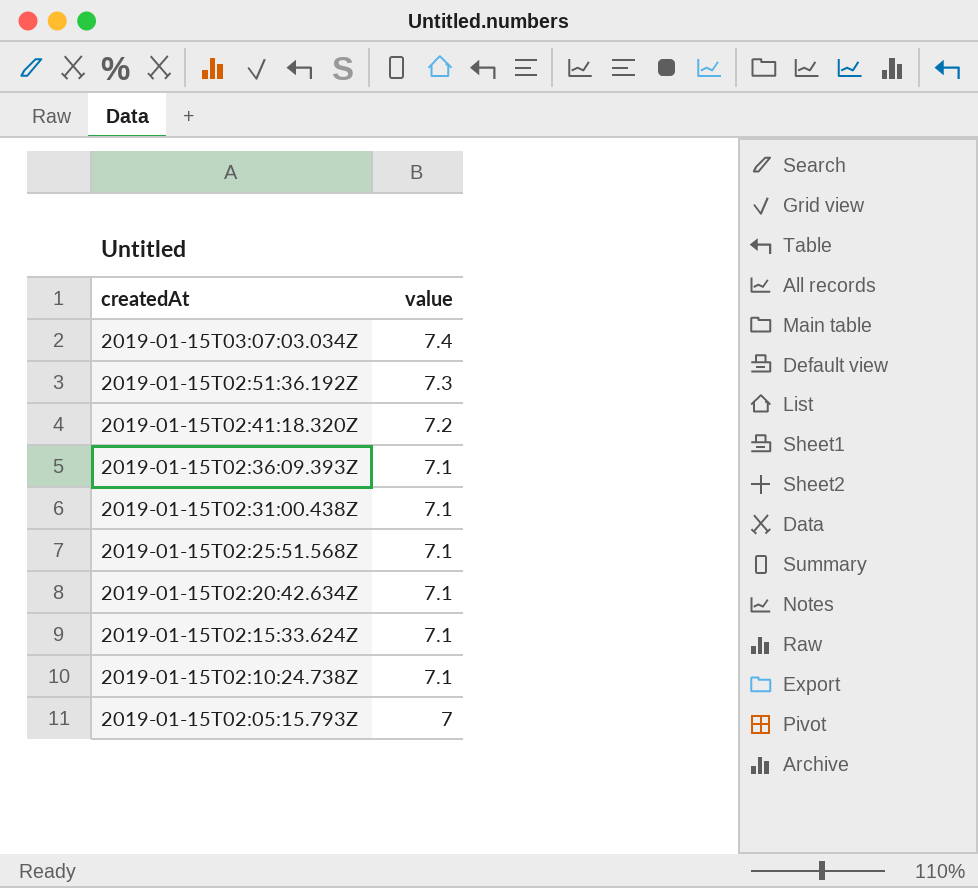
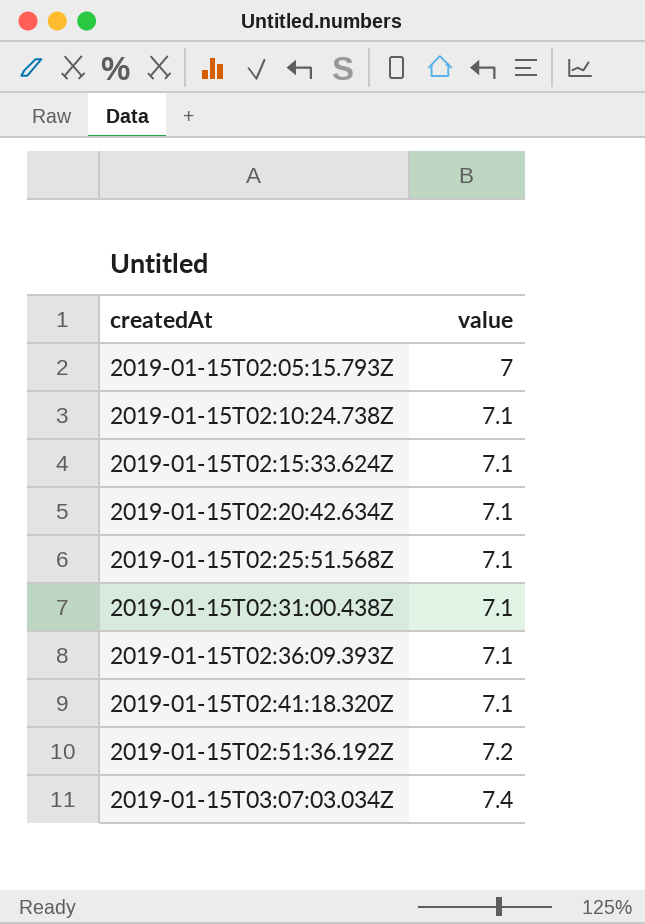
row order: createdAt descending -> createdAt ascending
2019-01-15T02:41:18.320Z | value: 7.2 -> 7.1
2019-01-15T02:51:36.192Z | value: 7.3 -> 7.2

